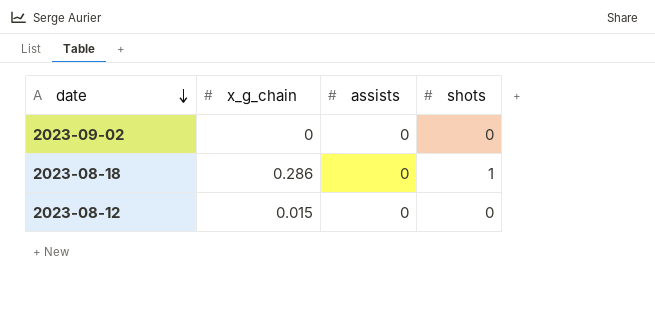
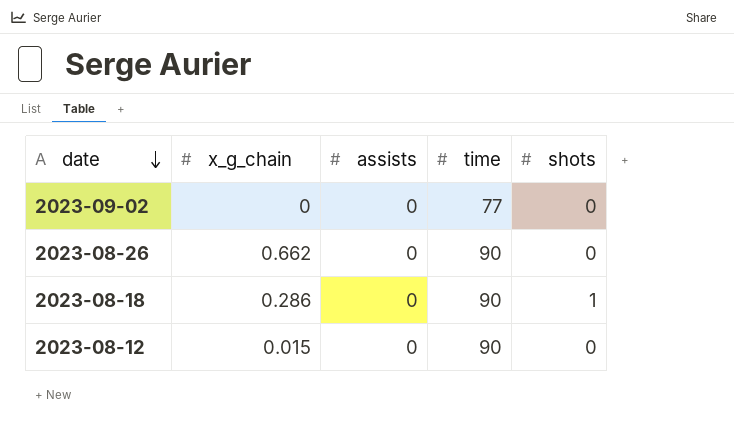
column time | position: none -> 4
row 2023-08-26: none -> 0.662 | 0 | 90 | 0

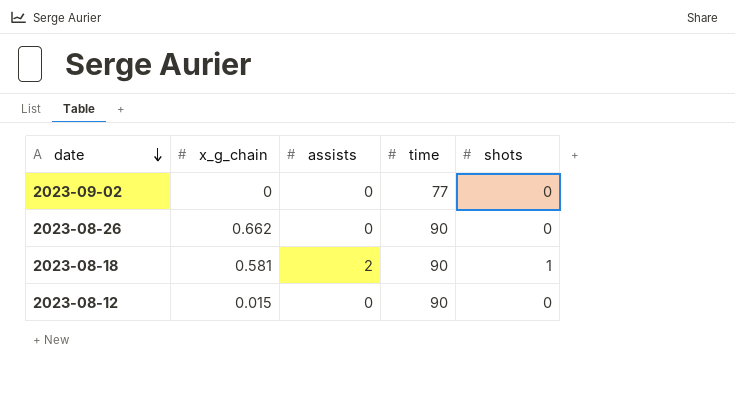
2023-08-18 | x_g_chain: 0.286 -> 0.581
2023-08-18 | assists: 0 -> 2

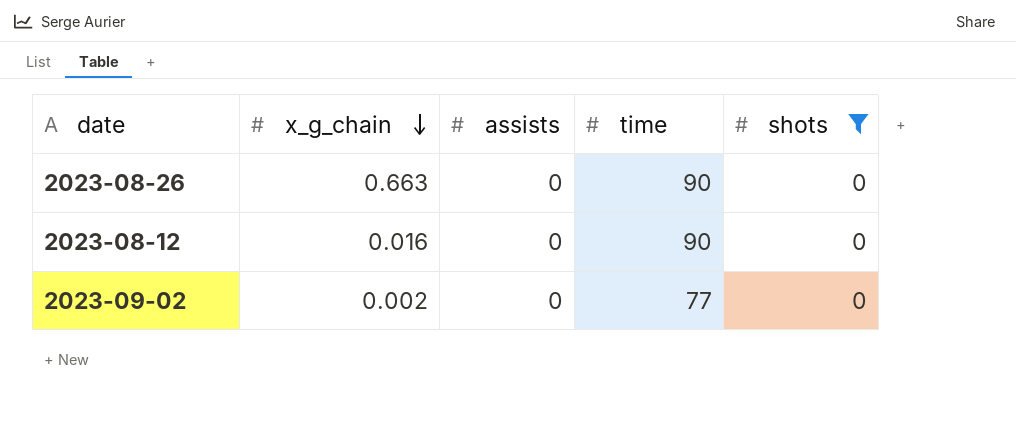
filter: none -> shots = 0
row order: date descending -> x_g_chain descending
2023-08-26 | x_g_chain: 0.662 -> 0.663
2023-08-12 | x_g_chain: 0.015 -> 0.016
2023-09-02 | x_g_chain: 0 -> 0.002

